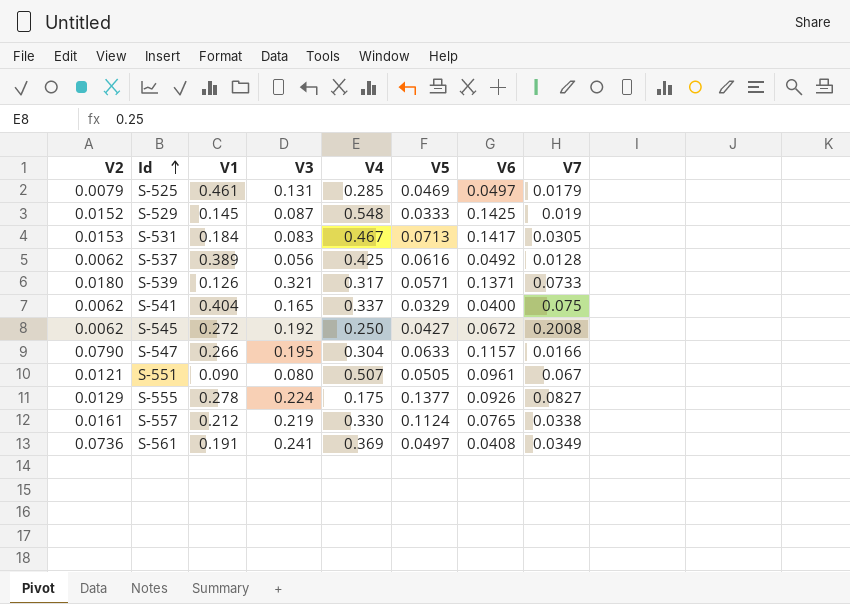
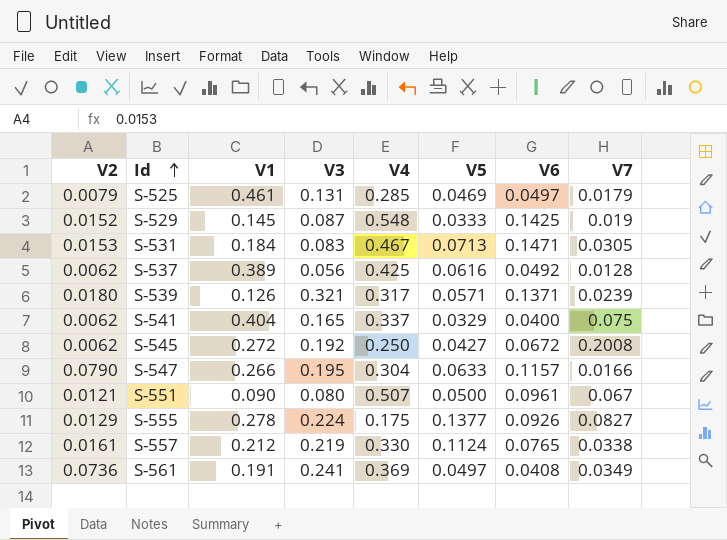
S-531 | V6: 0.1417 -> 0.1471
S-539 | V7: 0.0733 -> 0.0239
S-551 | V5: 0.0505 -> 0.0500

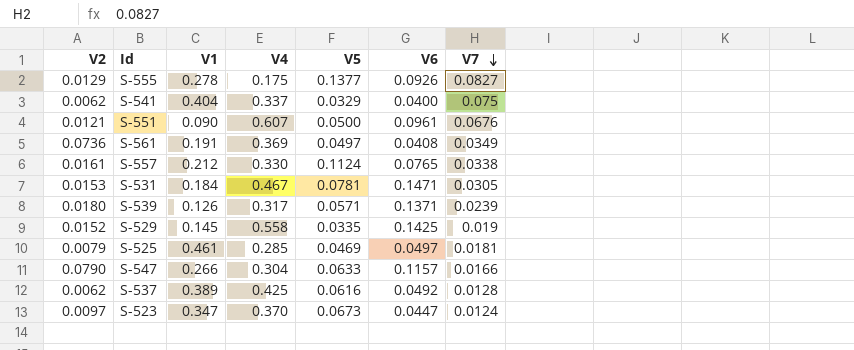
row order: Id ascending -> V7 descending
column V3 | position: 4 -> none
row S-545: 0.0062 | 0.272 | 0.192 | 0.250 | 0.0427 | 0.0672 | 0.2008 -> none
S-551 | V4: 0.507 -> 0.607
S-551 | V7: 0.067 -> 0.0676
S-531 | V5: 0.0713 -> 0.0781
S-529 | V4: 0.548 -> 0.558
S-529 | V5: 0.0333 -> 0.0335
S-525 | V7: 0.0179 -> 0.0181
row S-523: none -> 0.0097 | 0.347 | 0.370 | 0.0673 | 0.0447 | 0.0124

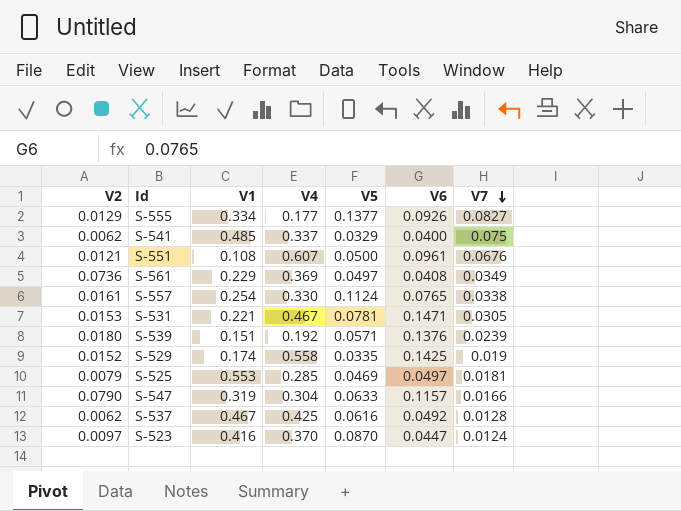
S-555 | V1: 0.278 -> 0.334
S-555 | V4: 0.175 -> 0.177
S-541 | V1: 0.404 -> 0.485
S-551 | V1: 0.090 -> 0.108
S-561 | V1: 0.191 -> 0.229
S-557 | V1: 0.212 -> 0.254
S-531 | V1: 0.184 -> 0.221
S-539 | V1: 0.126 -> 0.151
S-539 | V4: 0.317 -> 0.192
S-539 | V6: 0.1371 -> 0.1376
S-529 | V1: 0.145 -> 0.174
S-525 | V1: 0.461 -> 0.553
S-547 | V1: 0.266 -> 0.319
S-537 | V1: 0.389 -> 0.467
S-523 | V1: 0.347 -> 0.416
S-523 | V5: 0.0673 -> 0.0870

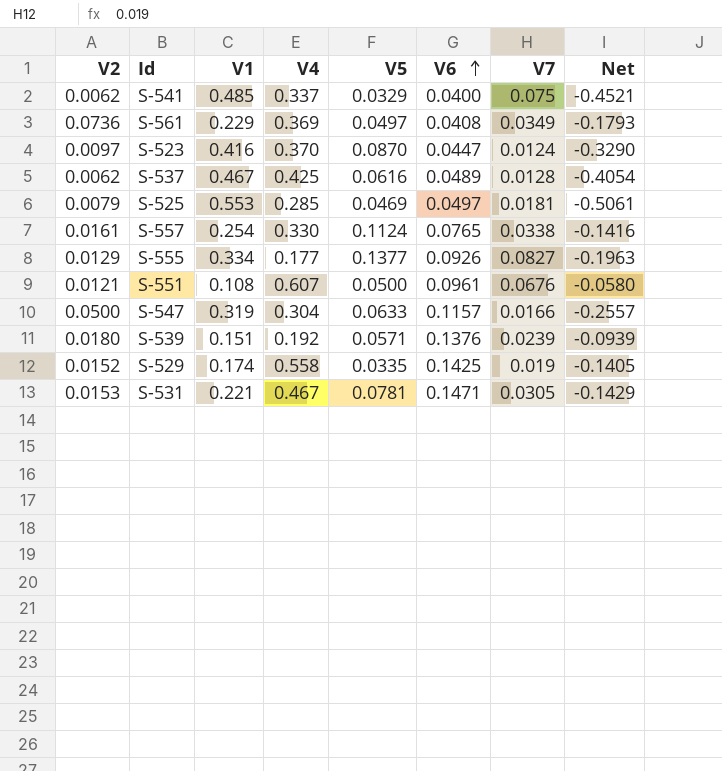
row order: V7 descending -> V6 ascending
column Net | formula: none -> [V5] - [V1]
S-537 | V6: 0.0492 -> 0.0489
S-547 | V2: 0.0790 -> 0.0500

